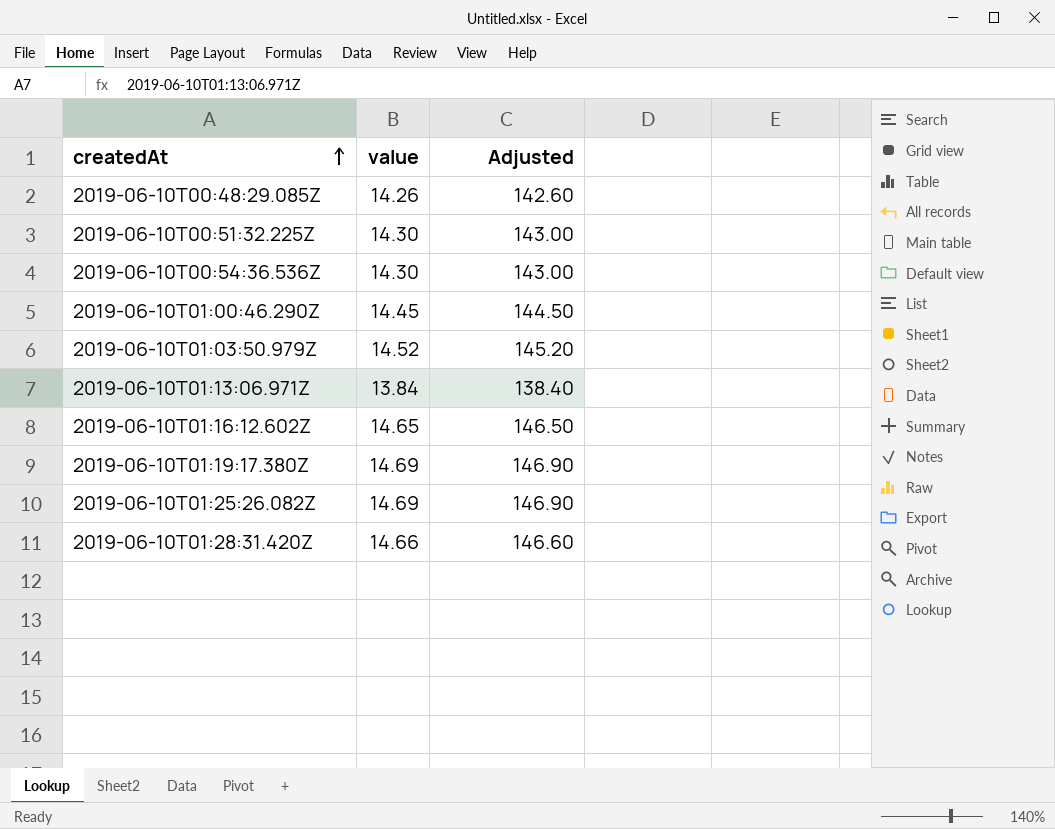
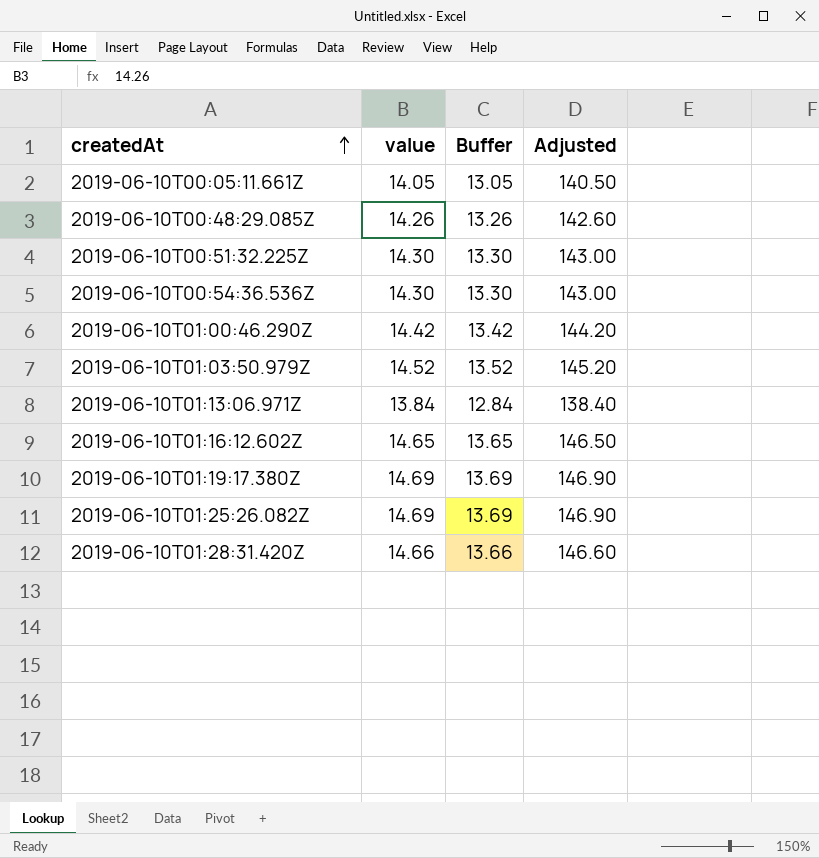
column Buffer | formula: none -> [value] - 1
row 2019-06-10T00:05:11.661Z: none -> 14.05 | 13.05 | 140.50
2019-06-10T01:00:46.290Z | value: 14.45 -> 14.42
2019-06-10T01:00:46.290Z | Adjusted: 144.50 -> 144.20

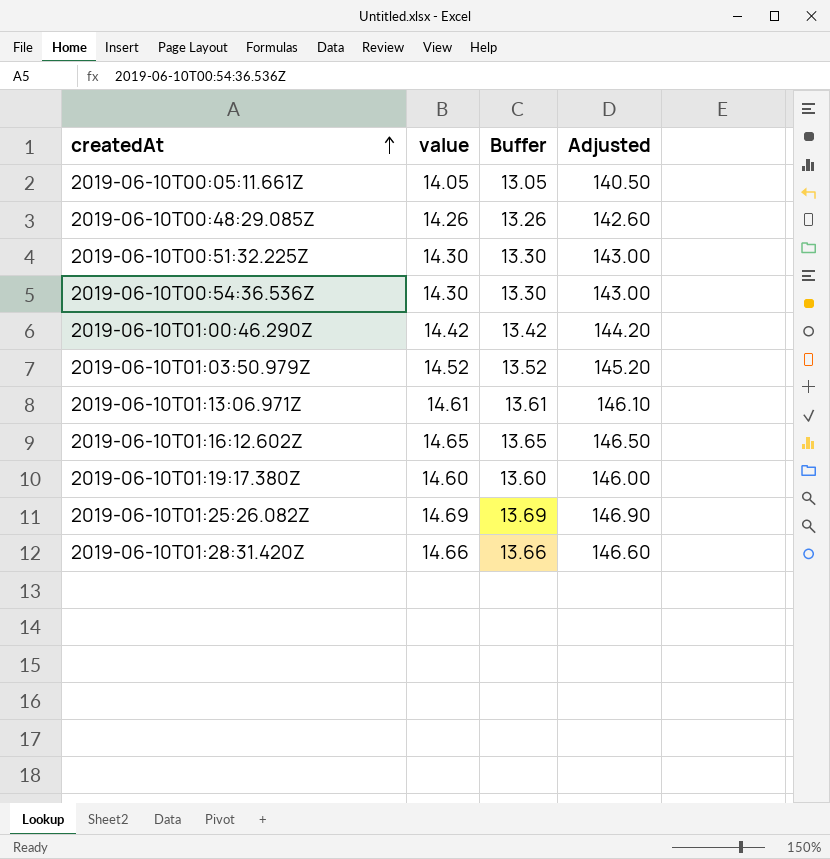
2019-06-10T01:13:06.971Z | value: 13.84 -> 14.61
2019-06-10T01:13:06.971Z | Buffer: 12.84 -> 13.61
2019-06-10T01:13:06.971Z | Adjusted: 138.40 -> 146.10
2019-06-10T01:19:17.380Z | value: 14.69 -> 14.60
2019-06-10T01:19:17.380Z | Buffer: 13.69 -> 13.60
2019-06-10T01:19:17.380Z | Adjusted: 146.90 -> 146.00

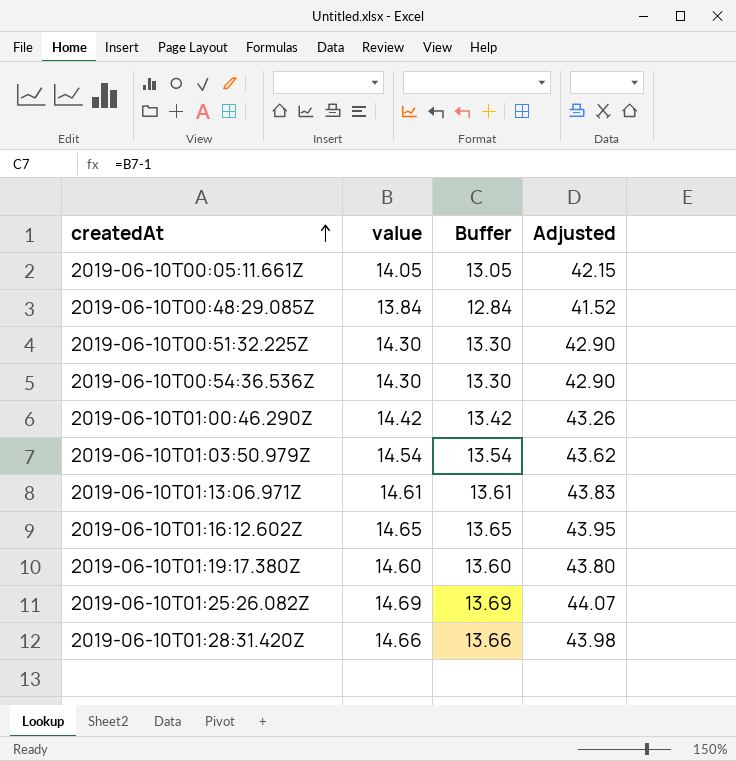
column Adjusted | formula: [value] * 10 -> [value] * 3
2019-06-10T00:48:29.085Z | value: 14.26 -> 13.84
2019-06-10T00:48:29.085Z | Buffer: 13.26 -> 12.84
2019-06-10T01:03:50.979Z | value: 14.52 -> 14.54
2019-06-10T01:03:50.979Z | Buffer: 13.52 -> 13.54

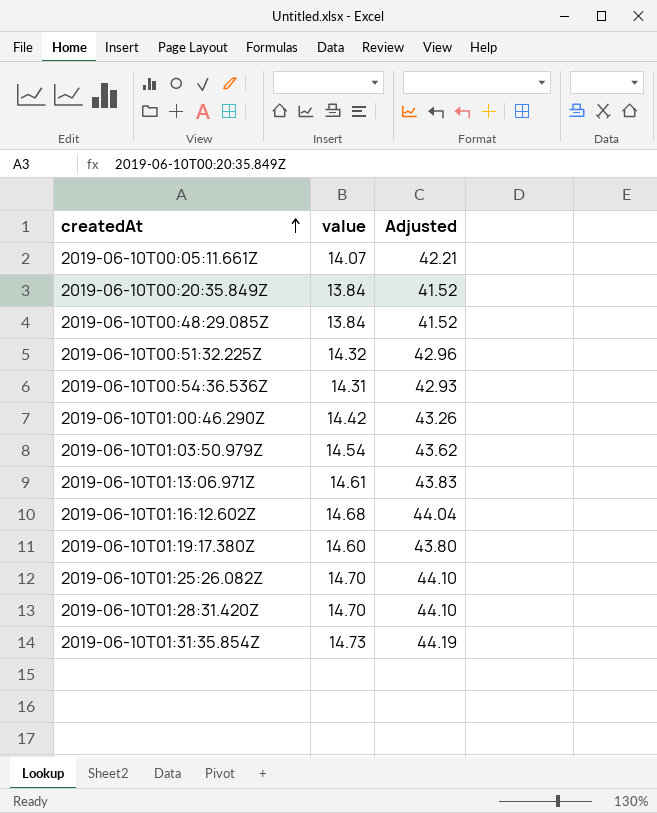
column Buffer | formula: [value] - 1 -> none
2019-06-10T00:05:11.661Z | value: 14.05 -> 14.07
2019-06-10T00:05:11.661Z | Adjusted: 42.15 -> 42.21
row 2019-06-10T00:20:35.849Z: none -> 13.84 | 41.52
2019-06-10T00:51:32.225Z | value: 14.30 -> 14.32
2019-06-10T00:51:32.225Z | Adjusted: 42.90 -> 42.96
2019-06-10T00:54:36.536Z | value: 14.30 -> 14.31
2019-06-10T00:54:36.536Z | Adjusted: 42.90 -> 42.93
2019-06-10T01:16:12.602Z | value: 14.65 -> 14.68
2019-06-10T01:16:12.602Z | Adjusted: 43.95 -> 44.04
2019-06-10T01:25:26.082Z | value: 14.69 -> 14.70
2019-06-10T01:25:26.082Z | Adjusted: 44.07 -> 44.10
2019-06-10T01:28:31.420Z | value: 14.66 -> 14.70
2019-06-10T01:28:31.420Z | Adjusted: 43.98 -> 44.10
row 2019-06-10T01:31:35.854Z: none -> 14.73 | 44.19

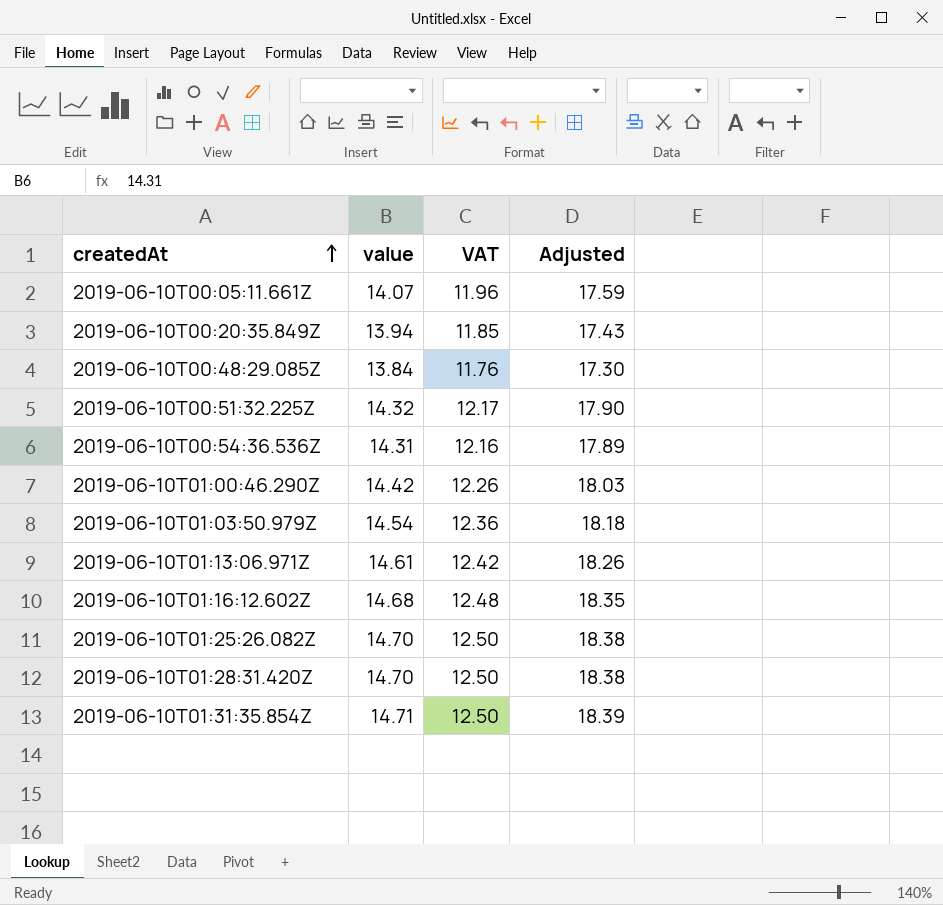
column VAT | formula: none -> [value] * 0.85
column Adjusted | formula: [value] * 3 -> [value] * 1.25
row 2019-06-10T01:19:17.380Z: 14.60 | 43.80 -> none
2019-06-10T00:20:35.849Z | value: 13.84 -> 13.94
2019-06-10T01:31:35.854Z | value: 14.73 -> 14.71

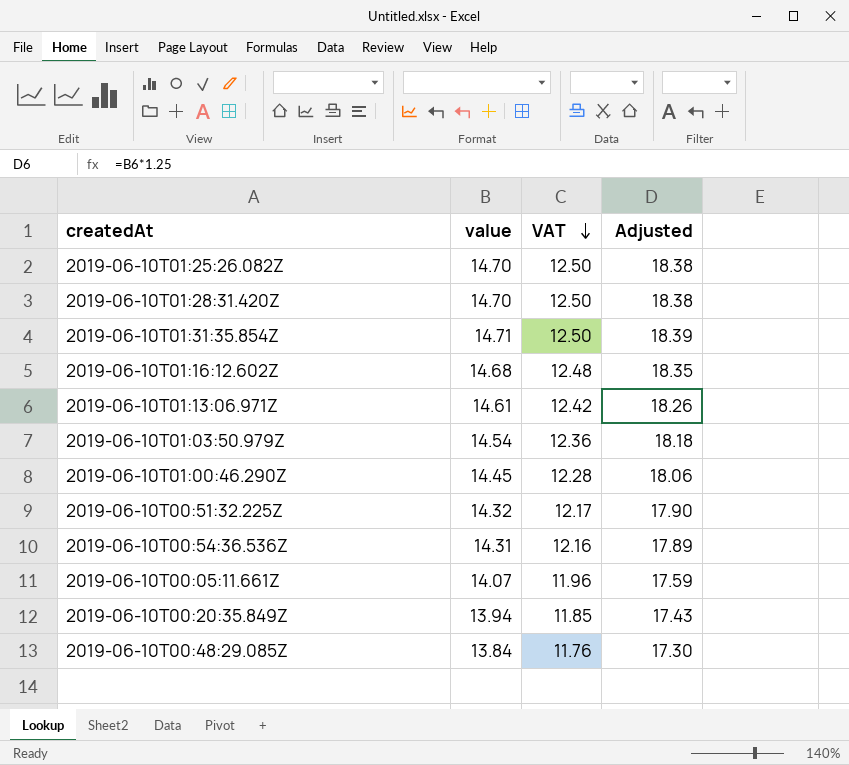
row order: createdAt ascending -> VAT descending
2019-06-10T01:00:46.290Z | value: 14.42 -> 14.45
2019-06-10T01:00:46.290Z | VAT: 12.26 -> 12.28
2019-06-10T01:00:46.290Z | Adjusted: 18.03 -> 18.06

